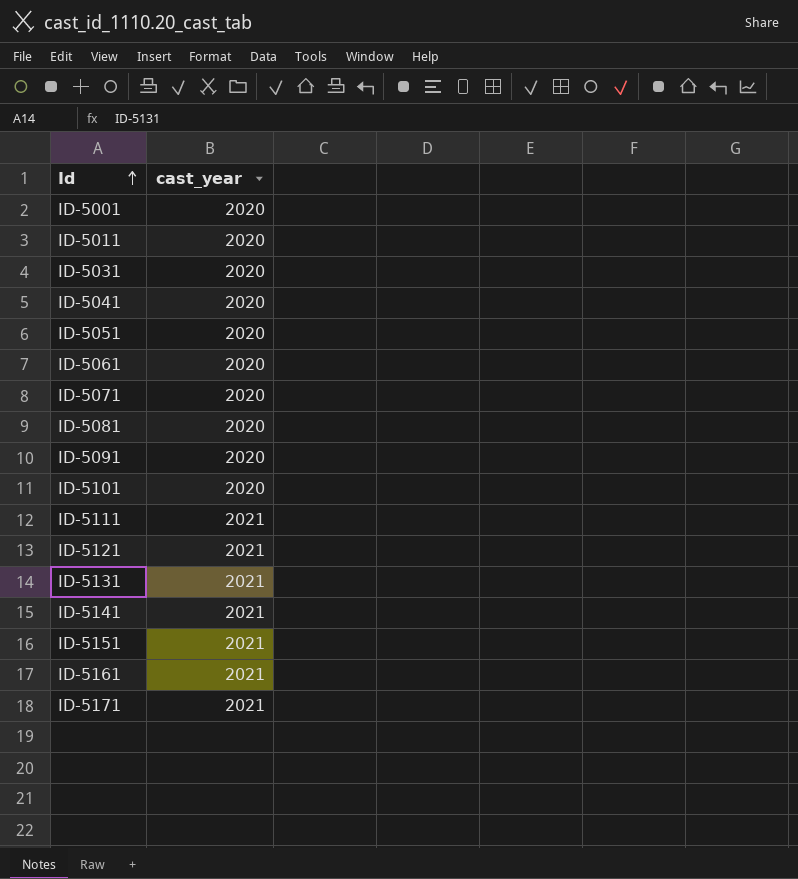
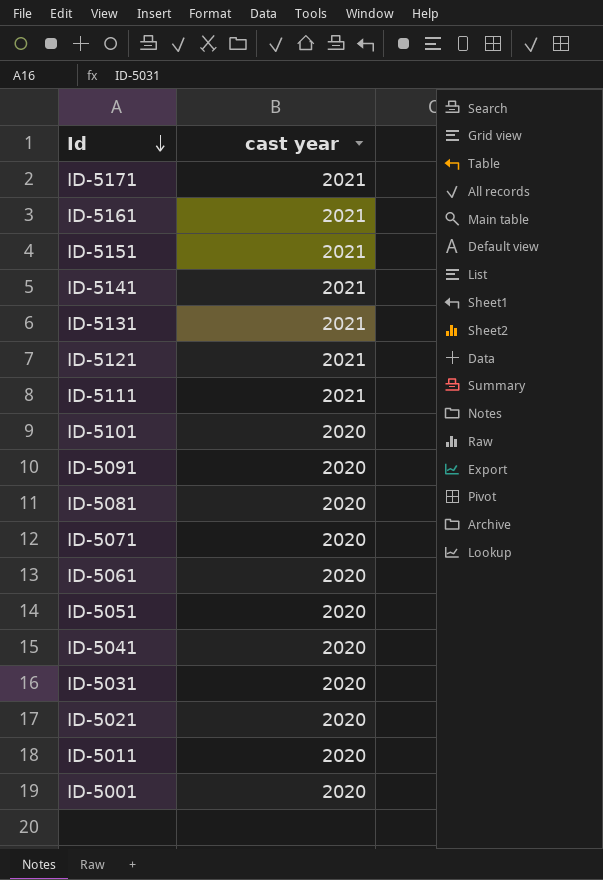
row order: Id ascending -> Id descending
column name: cast_year -> cast year
row ID-5021: none -> 2020

